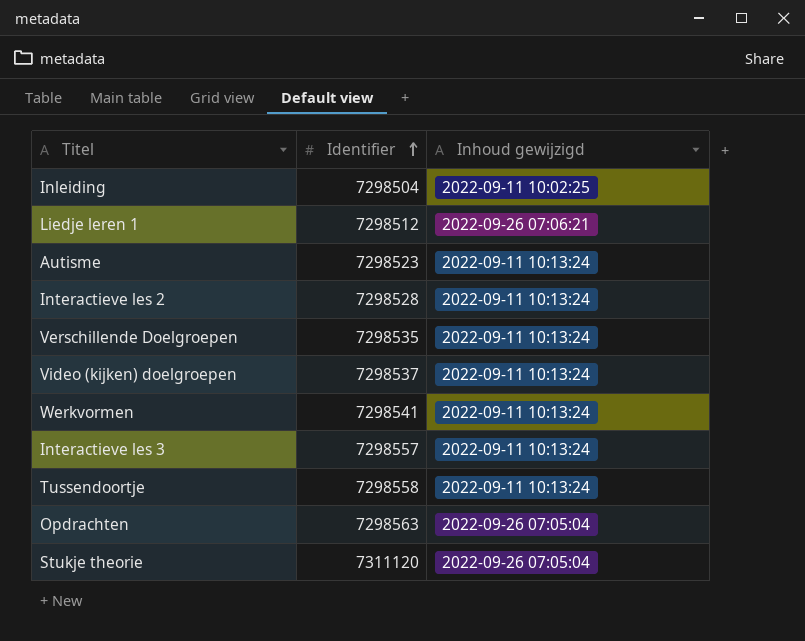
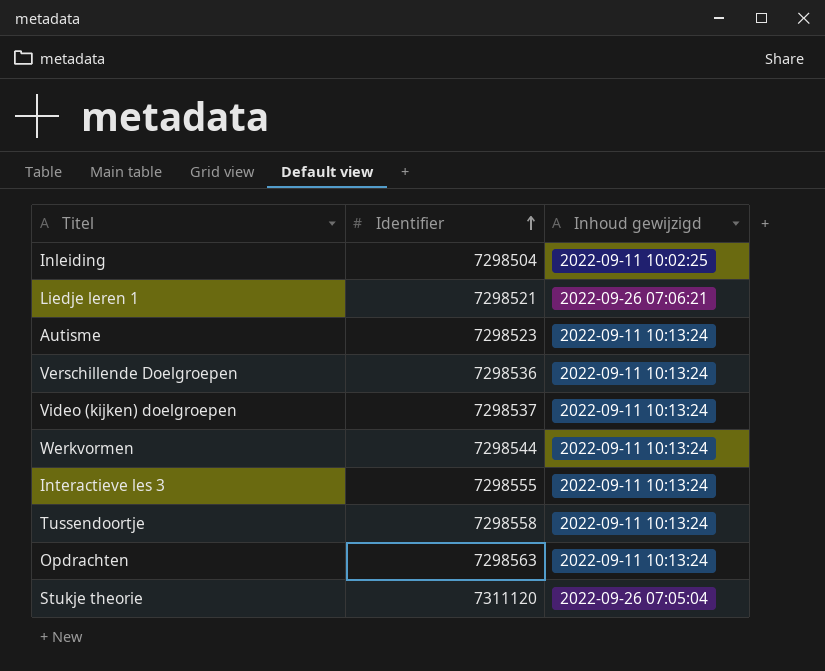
row Interactieve les 2: 7298528 | 2022-09-11 10:13:24 -> none
Liedje leren 1 | Identifier: 7298512 -> 7298521
Verschillende Doelgroepen | Identifier: 7298535 -> 7298536
Werkvormen | Identifier: 7298541 -> 7298544
Interactieve les 3 | Identifier: 7298557 -> 7298555
Opdrachten | Inhoud gewijzigd: 2022-09-26 07:05:04 -> 2022-09-11 10:13:24

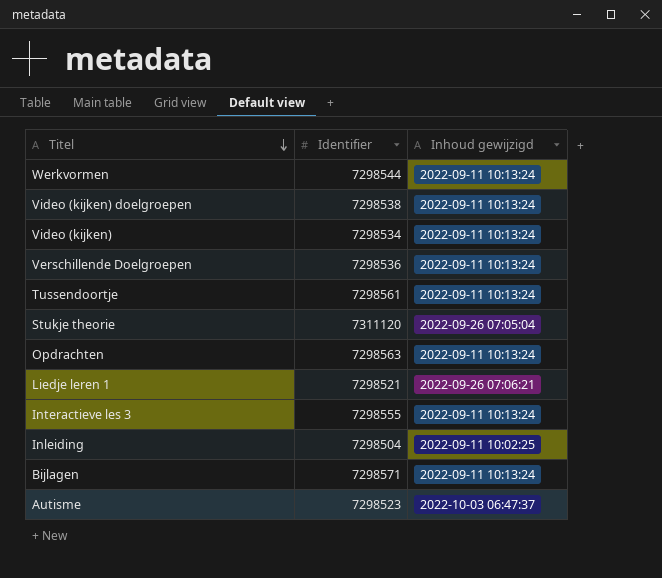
row order: Identifier ascending -> Titel descending
Video (kijken) doelgroepen | Identifier: 7298537 -> 7298538
row Video (kijken): none -> 7298534 | 2022-09-11 10:13:24
Tussendoortje | Identifier: 7298558 -> 7298561
row Bijlagen: none -> 7298571 | 2022-09-11 10:13:24
Autisme | Inhoud gewijzigd: 2022-09-11 10:13:24 -> 2022-10-03 06:47:37

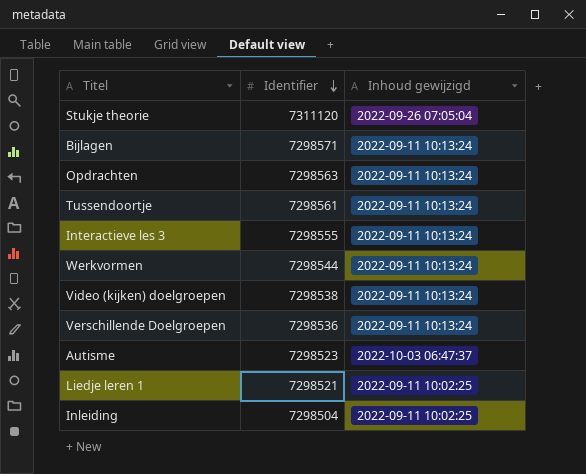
row order: Titel descending -> Identifier descending
row Video (kijken): 7298534 | 2022-09-11 10:13:24 -> none
Liedje leren 1 | Inhoud gewijzigd: 2022-09-26 07:06:21 -> 2022-09-11 10:02:25

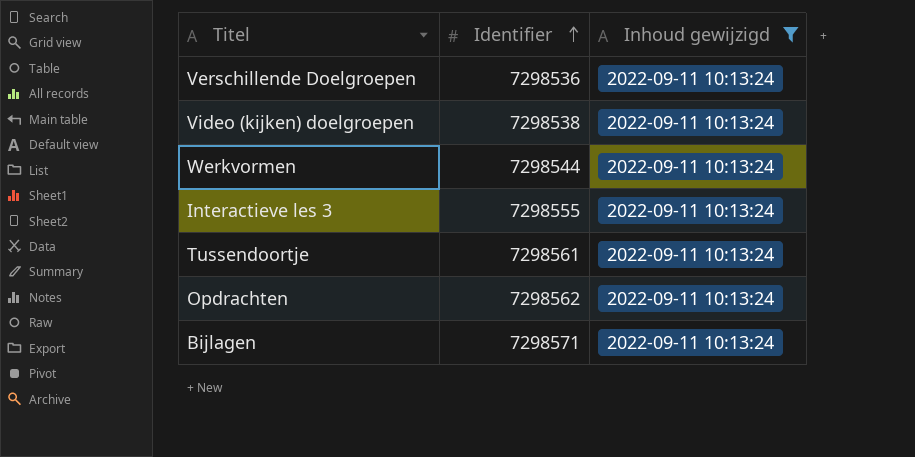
filter: none -> Inhoud gewijzigd = 2022-09-11 10:13:24
row order: Identifier descending -> Identifier ascending
Opdrachten | Identifier: 7298563 -> 7298562

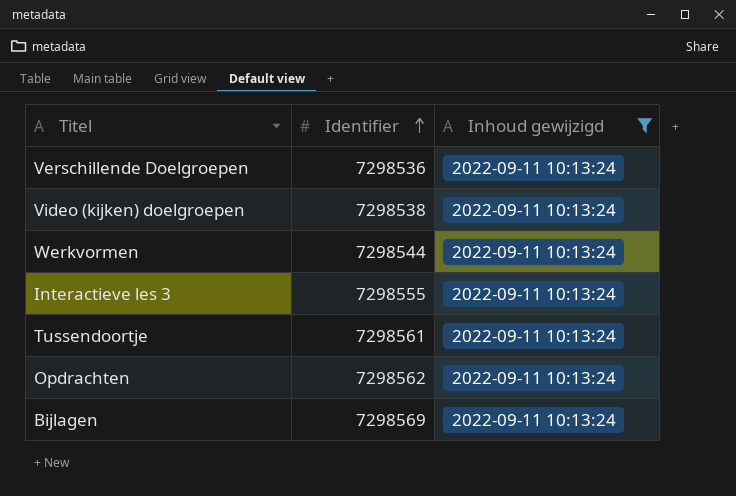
Bijlagen | Identifier: 7298571 -> 7298569

